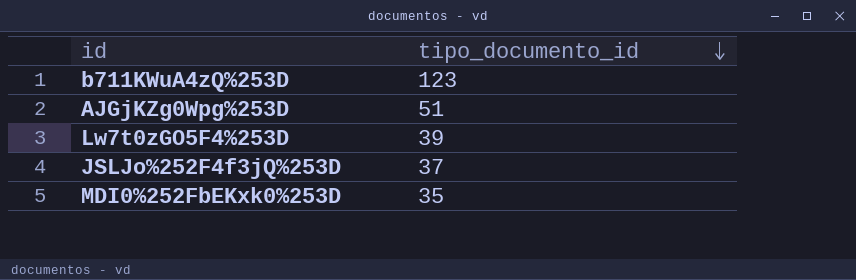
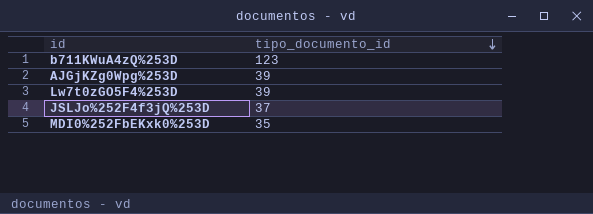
AJGjKZg0Wpg%253D | tipo_documento_id: 51 -> 39

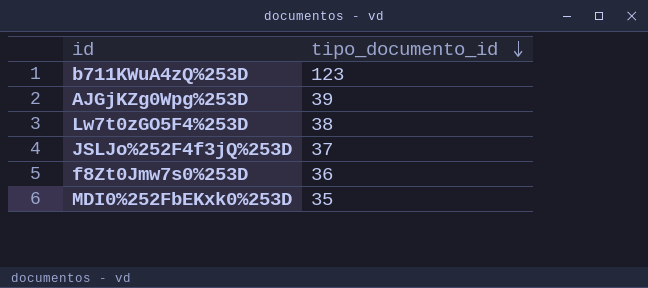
Lw7t0zGO5F4%253D | tipo_documento_id: 39 -> 38
row f8Zt0Jmw7s0%253D: none -> 36

